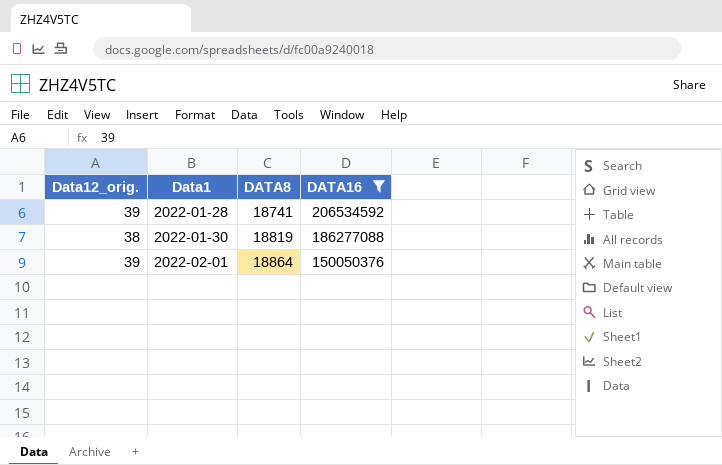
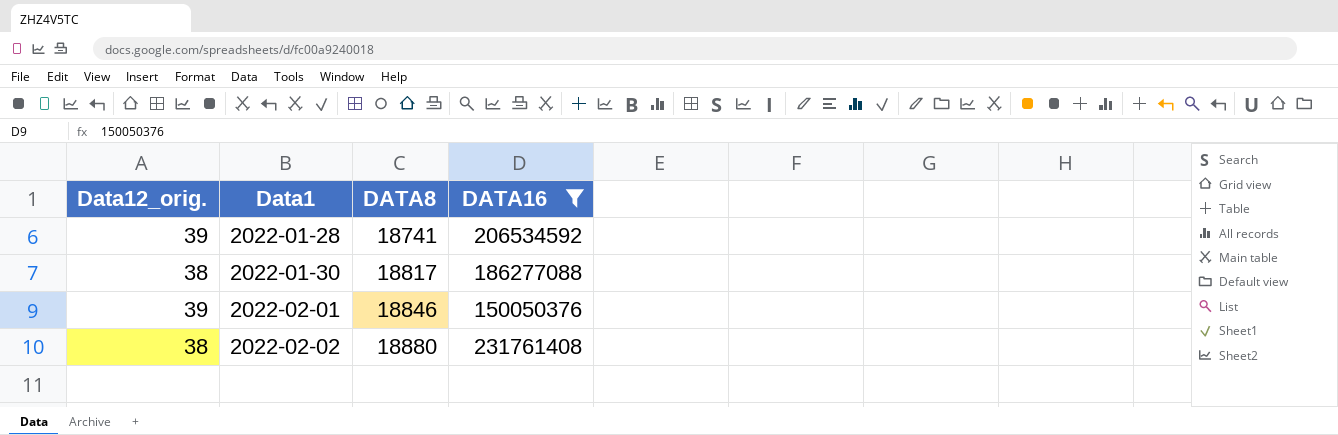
2022-01-30 | DATA8: 18819 -> 18817
2022-02-01 | DATA8: 18864 -> 18846
row 2022-02-02: none -> 38 | 18880 | 231761408

